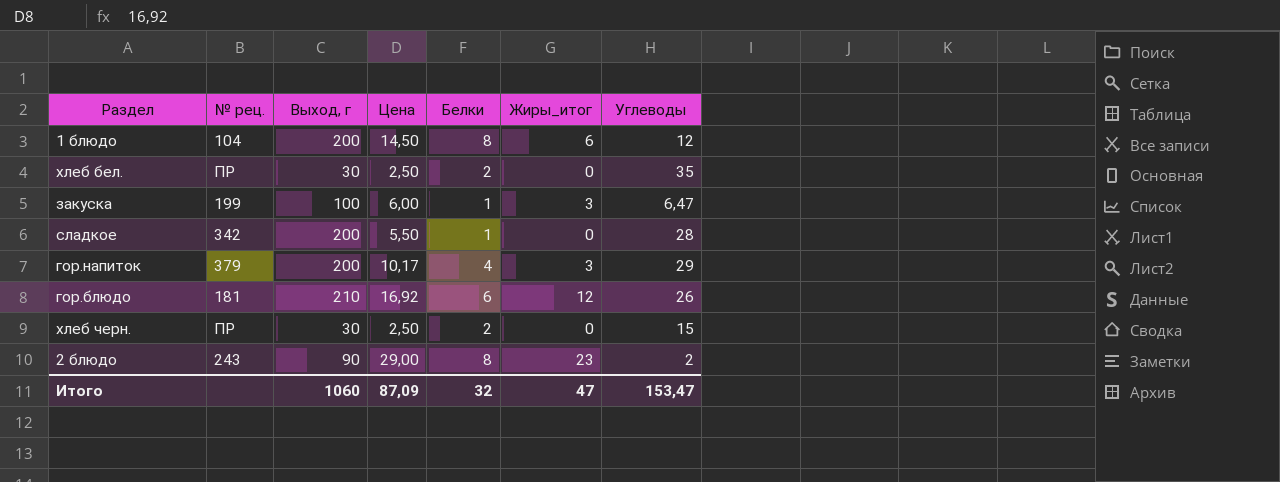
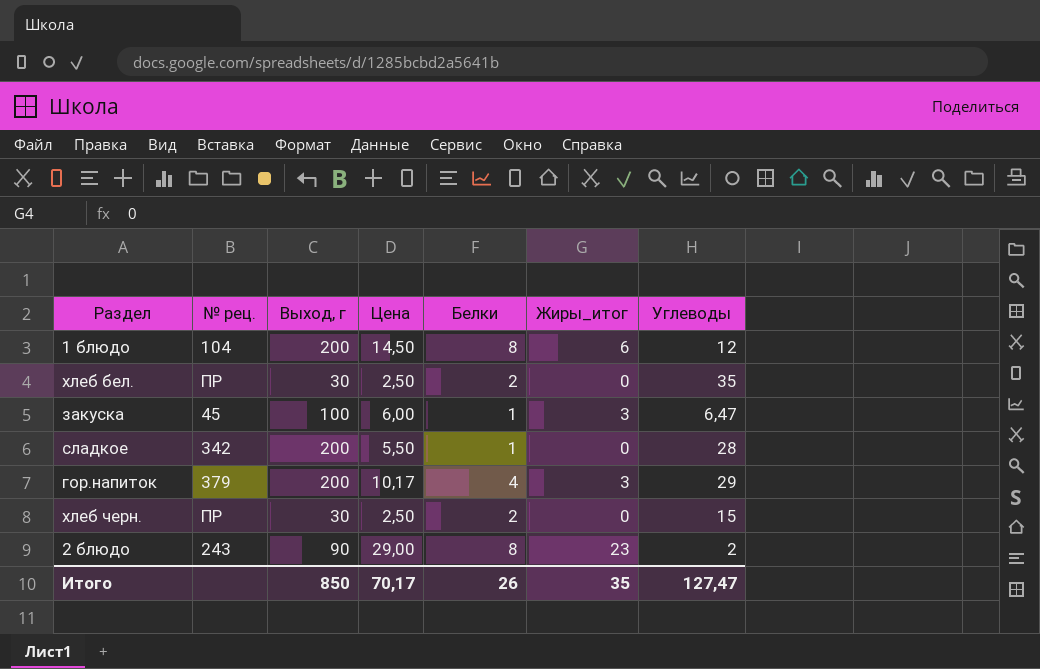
row гор.блюдо: 181 | 210 | 16,92 | 6 | 12 | 26 -> none
закуска | № рец.: 199 -> 45
Итого | Выход, г: 1060 -> 850
Итого | Цена: 87,09 -> 70,17
Итого | Белки: 32 -> 26
Итого | Жиры_итог: 47 -> 35
Итого | Углеводы: 153,47 -> 127,47

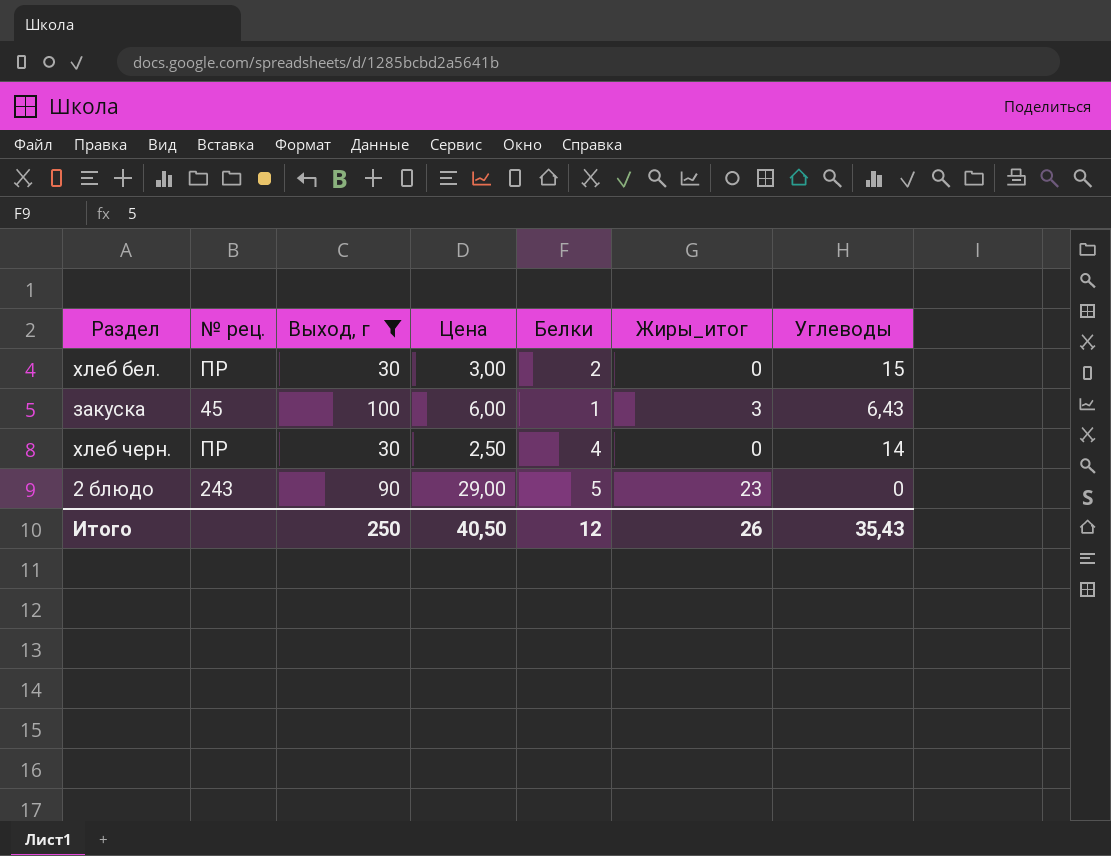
filter: none -> Выход, г != 200
хлеб бел. | Цена: 2,50 -> 3,00
хлеб бел. | Углеводы: 35 -> 15
закуска | Углеводы: 6,47 -> 6,43
хлеб черн. | Белки: 2 -> 4
хлеб черн. | Углеводы: 15 -> 14
2 блюдо | Белки: 8 -> 5
2 блюдо | Углеводы: 2 -> 0
Итого | Выход, г: 850 -> 250
Итого | Цена: 70,17 -> 40,50
Итого | Белки: 26 -> 12
Итого | Жиры_итог: 35 -> 26
Итого | Углеводы: 127,47 -> 35,43

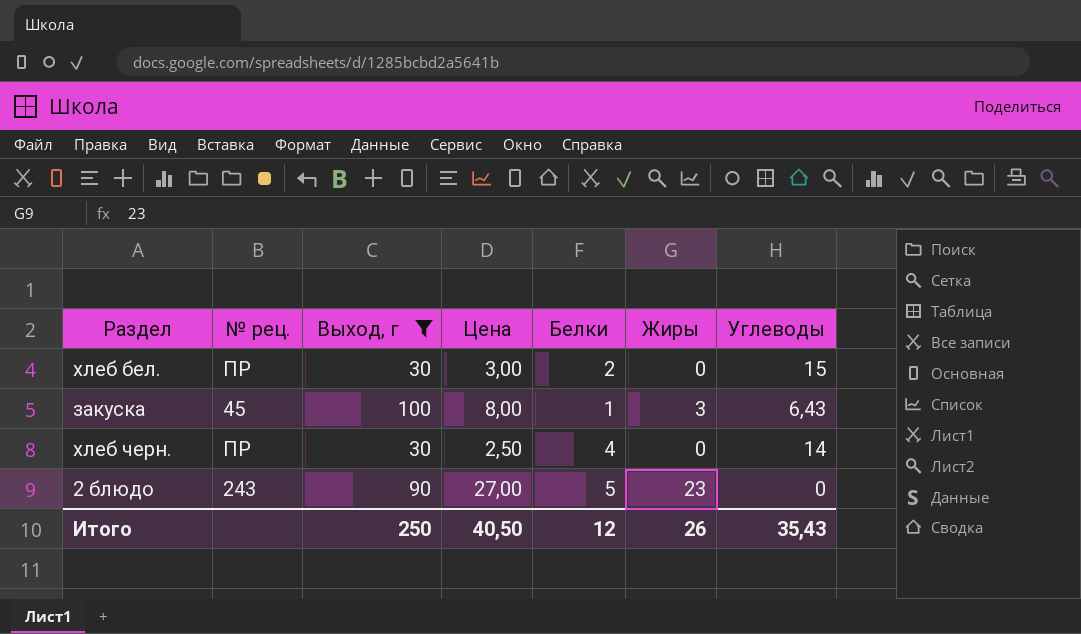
column name: Жиры_итог -> Жиры
закуска | Цена: 6,00 -> 8,00
2 блюдо | Цена: 29,00 -> 27,00

